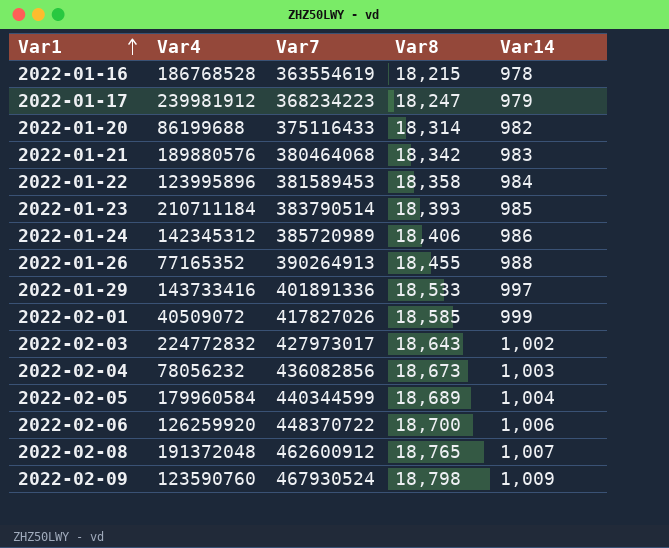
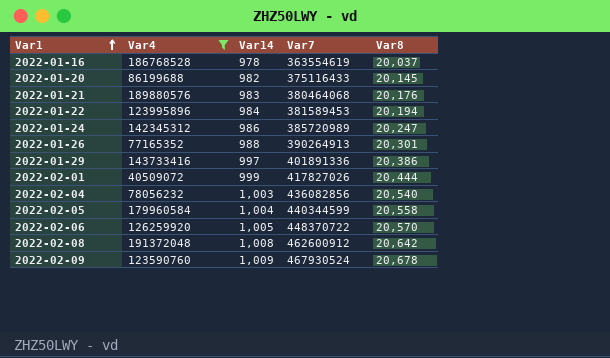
filter: none -> Var4 <= 191372048
column Var14 | position: 5 -> 3
2022-01-16 | Var8: 18,215 -> 20,037
2022-01-20 | Var8: 18,314 -> 20,145
2022-01-21 | Var8: 18,342 -> 20,176
2022-01-22 | Var8: 18,358 -> 20,194
2022-01-24 | Var8: 18,406 -> 20,247
2022-01-26 | Var8: 18,455 -> 20,301
2022-01-29 | Var8: 18,533 -> 20,386
2022-02-01 | Var8: 18,585 -> 20,444
2022-02-04 | Var8: 18,673 -> 20,540
2022-02-05 | Var8: 18,689 -> 20,558
2022-02-06 | Var14: 1,006 -> 1,005
2022-02-06 | Var8: 18,700 -> 20,570
2022-02-08 | Var14: 1,007 -> 1,008
2022-02-08 | Var8: 18,765 -> 20,642
2022-02-09 | Var8: 18,798 -> 20,678

